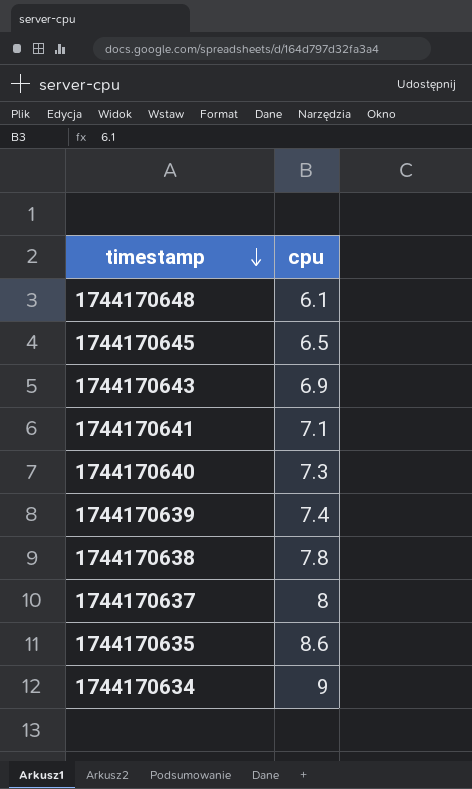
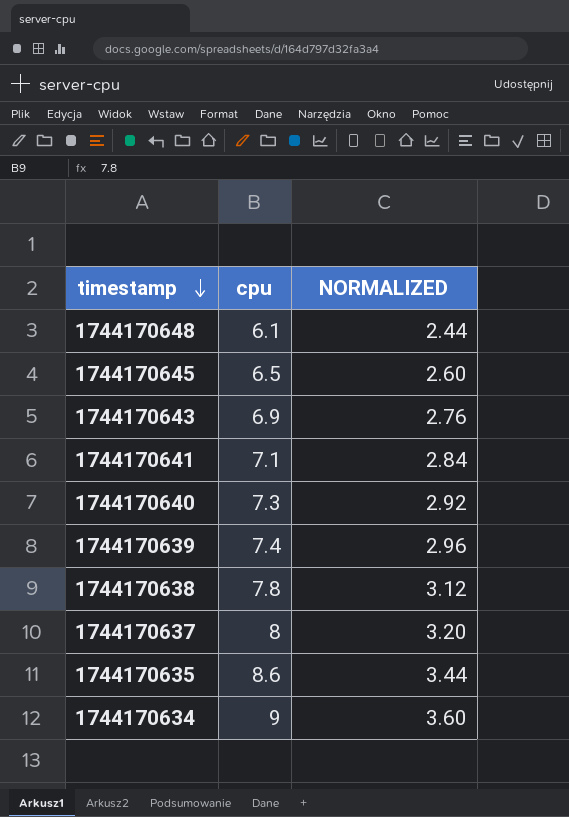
column NORMALIZED | formula: none -> [cpu] * 0.4

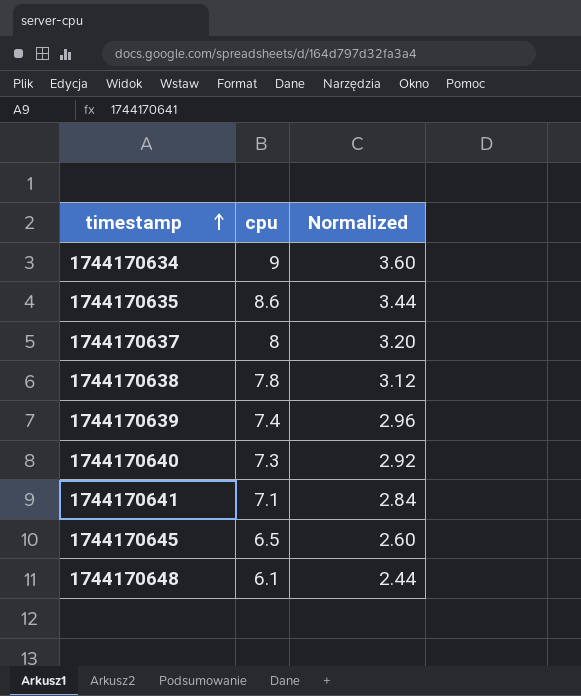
row order: timestamp descending -> timestamp ascending
column name: NORMALIZED -> Normalized
row 1744170643: 6.9 | 2.76 -> none

